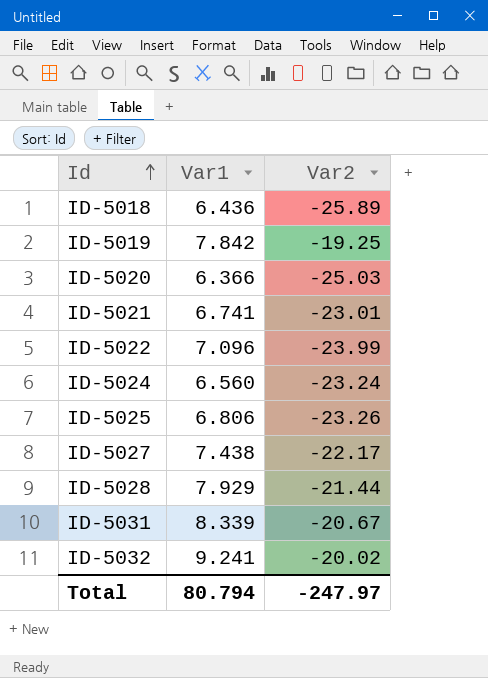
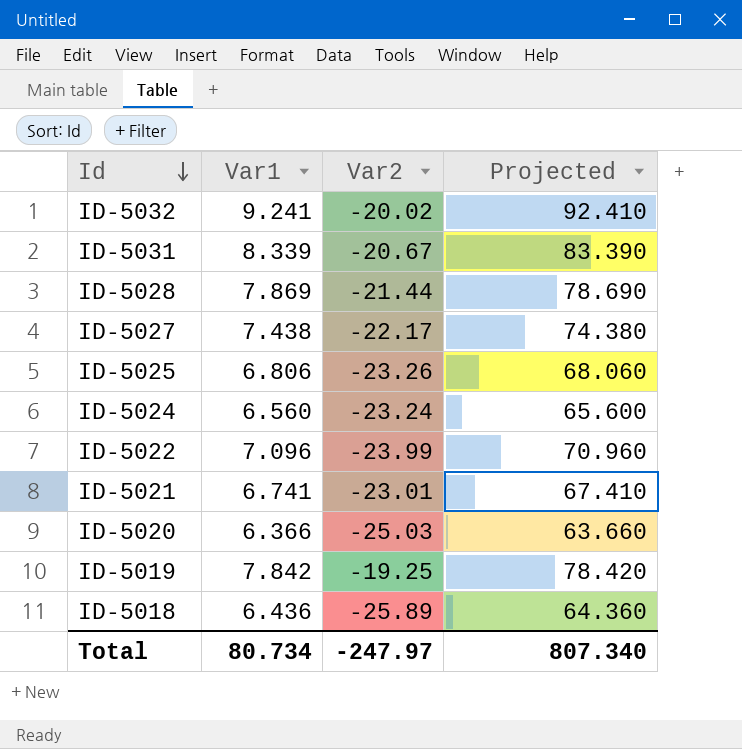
row order: Id ascending -> Id descending
column Projected | formula: none -> [Var1] * 10
ID-5028 | Var1: 7.929 -> 7.869
Total | Var1: 80.794 -> 80.734

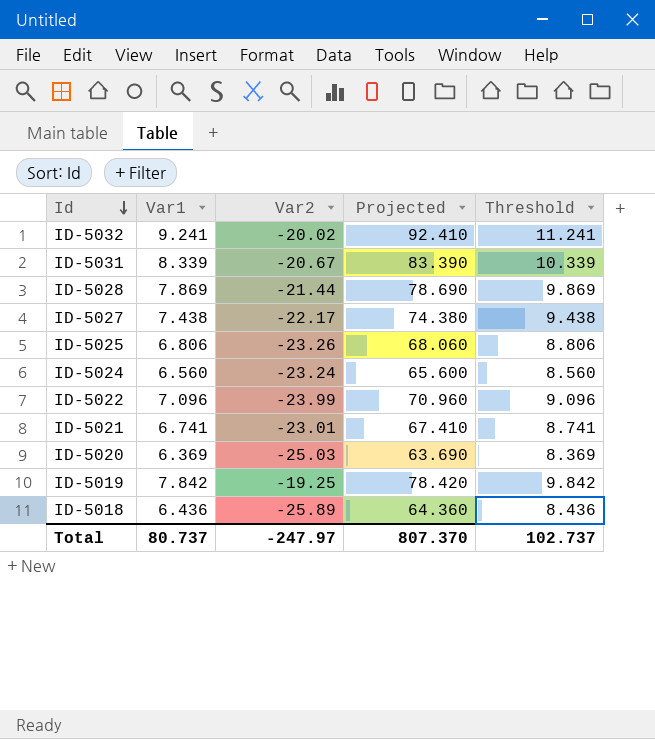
column Threshold | formula: none -> [Var1] + 2
ID-5020 | Var1: 6.366 -> 6.369
ID-5020 | Projected: 63.660 -> 63.690
Total | Var1: 80.734 -> 80.737
Total | Projected: 807.340 -> 807.370

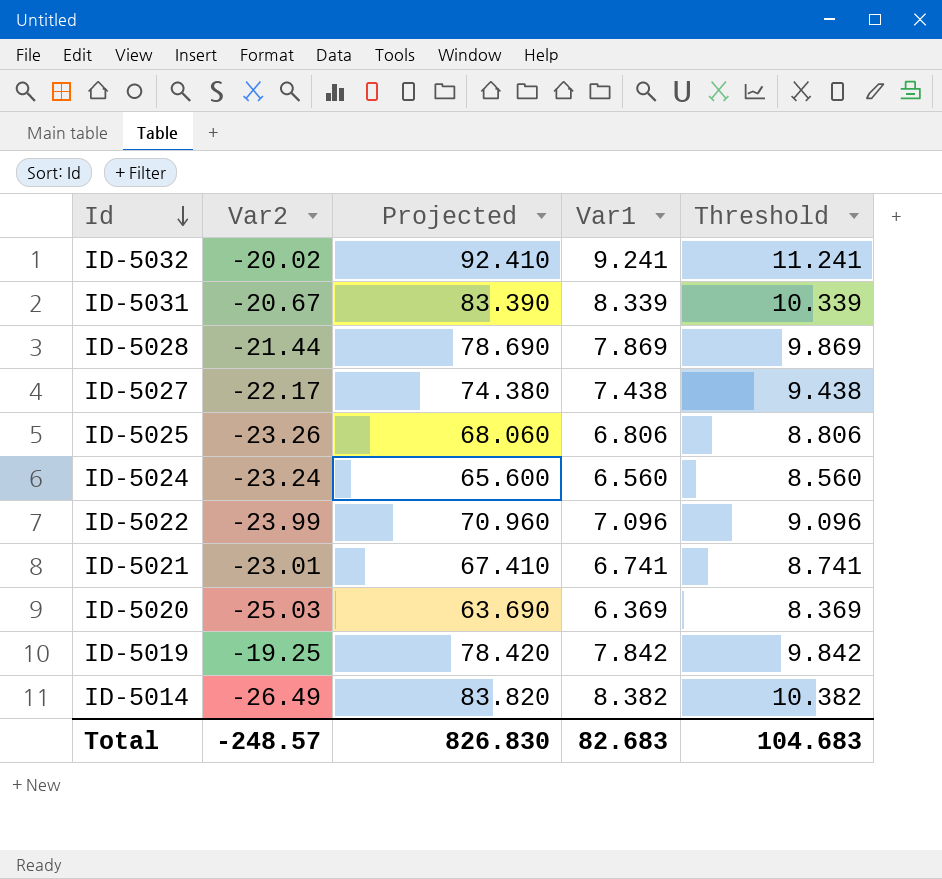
column Var1 | position: 2 -> 4
row ID-5018: 6.436 | -25.89 | 64.360 | 8.436 -> none
row ID-5014: none -> -26.49 | 83.820 | 8.382 | 10.382
Total | Var2: -247.97 -> -248.57
Total | Projected: 807.370 -> 826.830
Total | Var1: 80.737 -> 82.683
Total | Threshold: 102.737 -> 104.683

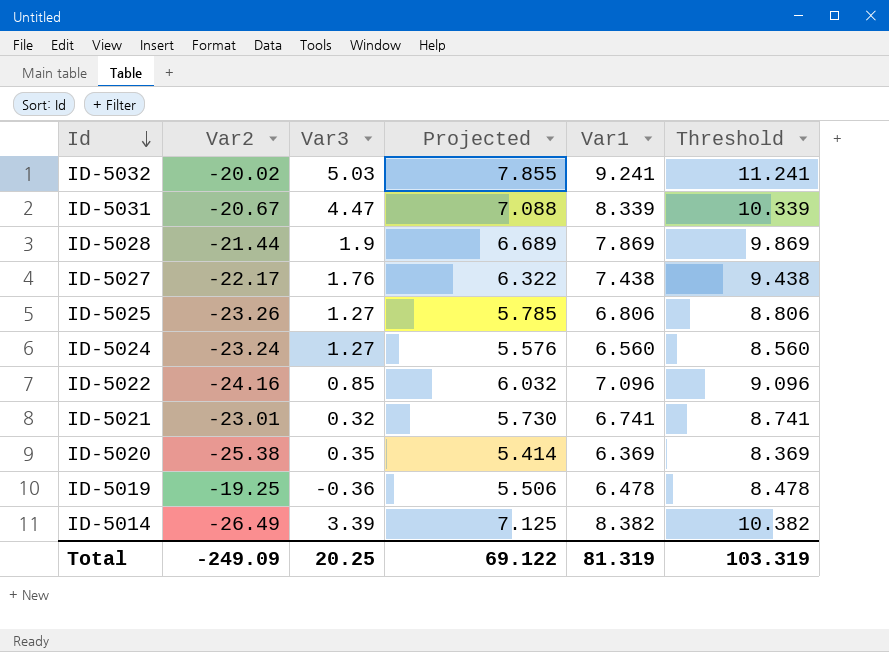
column Var3 | position: none -> 3
column Projected | formula: [Var1] * 10 -> [Var1] * 0.85
ID-5022 | Var2: -23.99 -> -24.16
ID-5020 | Var2: -25.03 -> -25.38
ID-5019 | Var1: 7.842 -> 6.478
ID-5019 | Threshold: 9.842 -> 8.478
Total | Var2: -248.57 -> -249.09
Total | Projected: 826.830 -> 69.122
Total | Var1: 82.683 -> 81.319
Total | Threshold: 104.683 -> 103.319

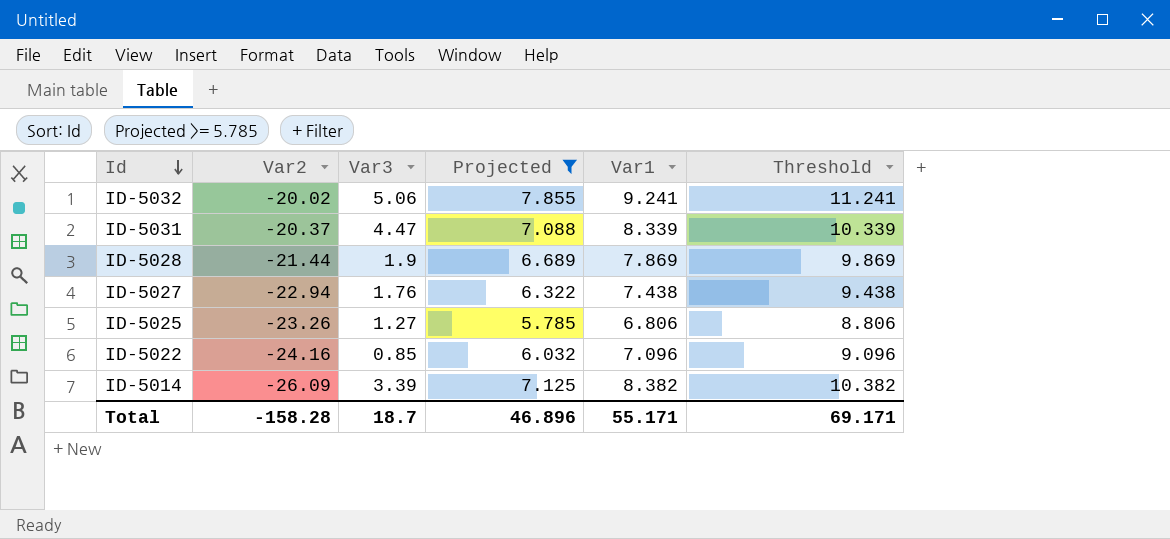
filter: none -> Projected >= 5.785
ID-5032 | Var3: 5.03 -> 5.06
ID-5031 | Var2: -20.67 -> -20.37
ID-5027 | Var2: -22.17 -> -22.94
ID-5014 | Var2: -26.49 -> -26.09
Total | Var2: -249.09 -> -158.28
Total | Var3: 20.25 -> 18.7
Total | Projected: 69.122 -> 46.896
Total | Var1: 81.319 -> 55.171
Total | Threshold: 103.319 -> 69.171

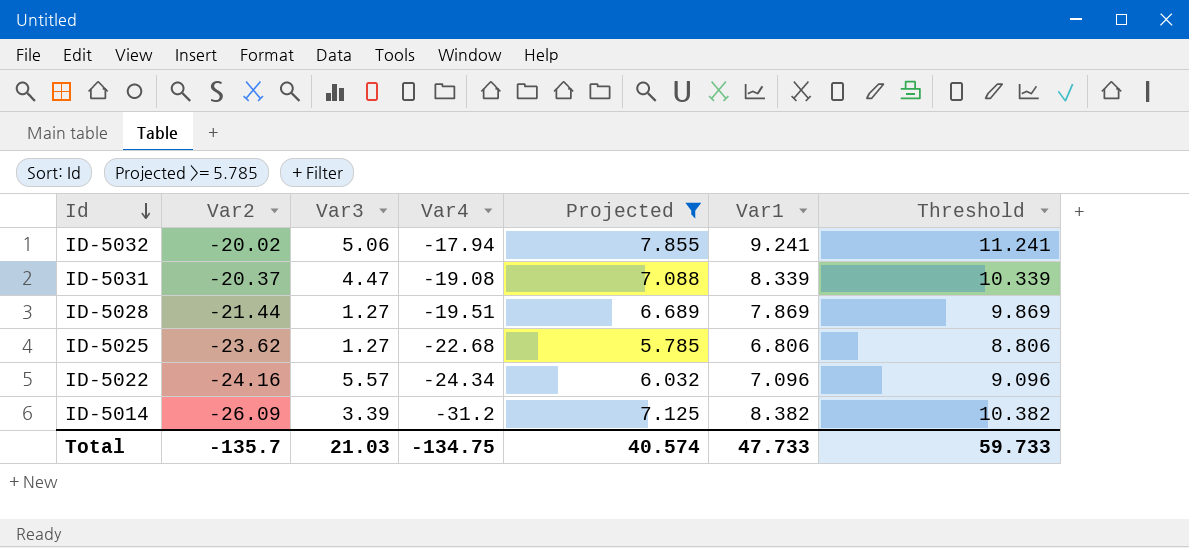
column Var4 | position: none -> 4
row ID-5027: -22.94 | 1.76 | 6.322 | 7.438 | 9.438 -> none
ID-5028 | Var3: 1.9 -> 1.27
ID-5025 | Var2: -23.26 -> -23.62
ID-5022 | Var3: 0.85 -> 5.57
Total | Var2: -158.28 -> -135.7
Total | Var3: 18.7 -> 21.03
Total | Projected: 46.896 -> 40.574
Total | Var1: 55.171 -> 47.733
Total | Threshold: 69.171 -> 59.733

